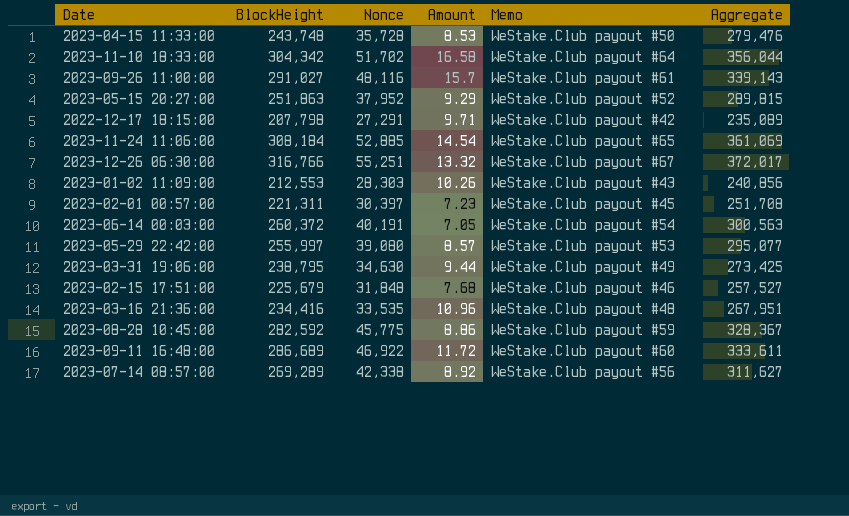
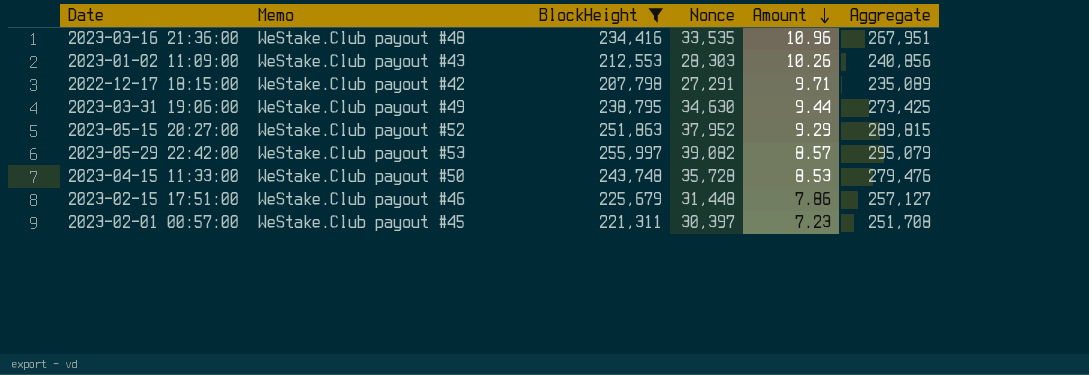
filter: none -> BlockHeight <= 255,997
row order: none -> Amount descending
column Memo | position: 5 -> 2
2023-05-29 22:42:00 | Nonce: 39,080 -> 39,082
2023-05-29 22:42:00 | Aggregate: 295,077 -> 295,079
2023-02-15 17:51:00 | Nonce: 31,848 -> 31,448
2023-02-15 17:51:00 | Amount: 7.68 -> 7.86
2023-02-15 17:51:00 | Aggregate: 257,527 -> 257,127

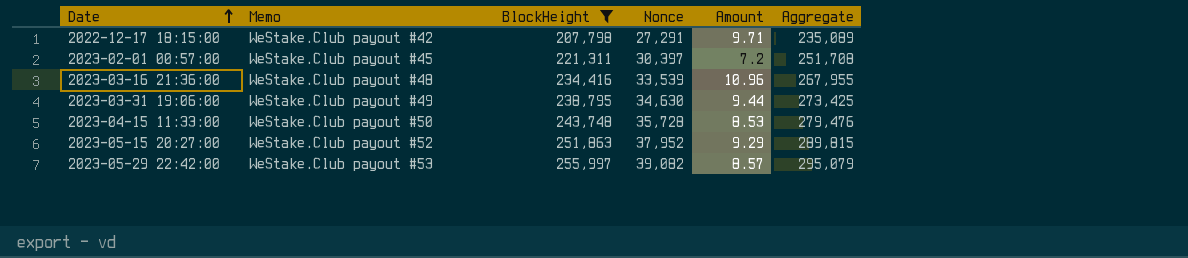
row order: Amount descending -> Date ascending
row 2023-01-02 11:09:00: WeStake.Club payout #43 | 212,553 | 28,303 | 10.26 | 240,856 -> none
row 2023-02-15 17:51:00: WeStake.Club payout #46 | 225,679 | 31,448 | 7.86 | 257,127 -> none
2023-02-01 00:57:00 | Amount: 7.23 -> 7.2
2023-03-16 21:36:00 | Nonce: 33,535 -> 33,539
2023-03-16 21:36:00 | Aggregate: 267,951 -> 267,955

